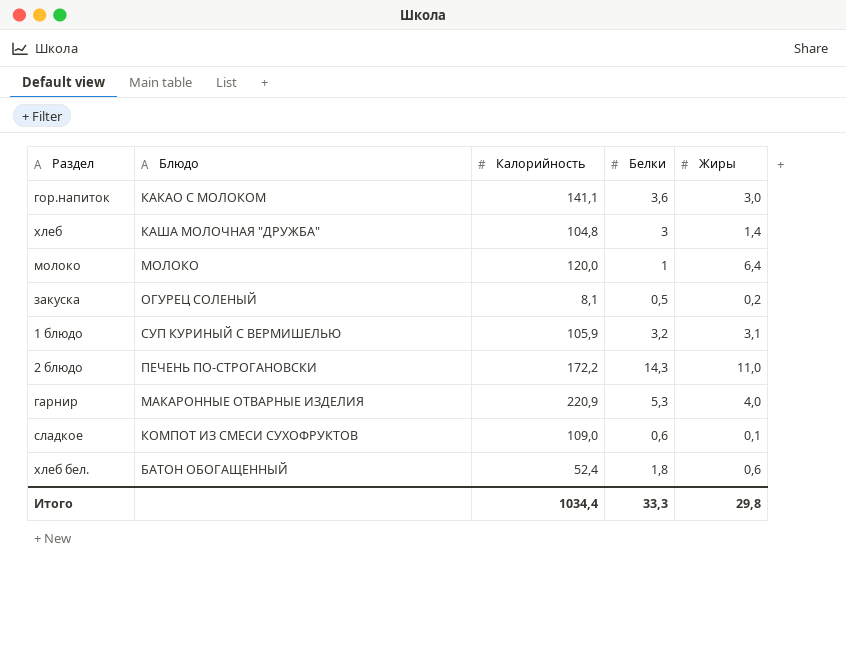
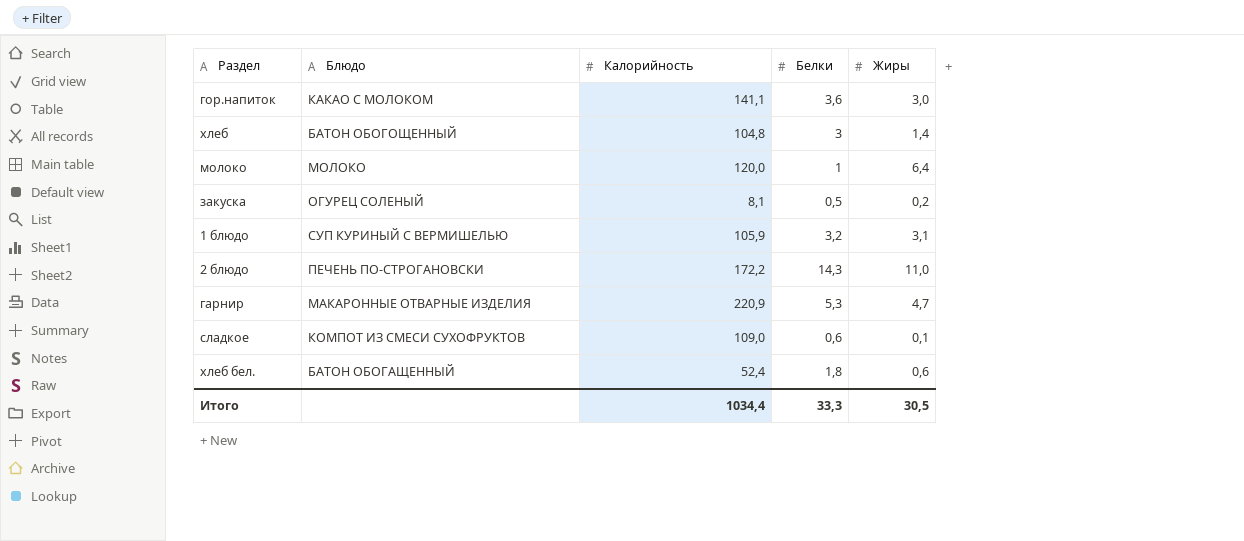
хлеб | Блюдо: КАША МОЛОЧНАЯ "ДРУЖБА" -> БАТОН ОБОГОЩЕННЫЙ
гарнир | Жиры: 4,0 -> 4,7
Итого | Жиры: 29,8 -> 30,5

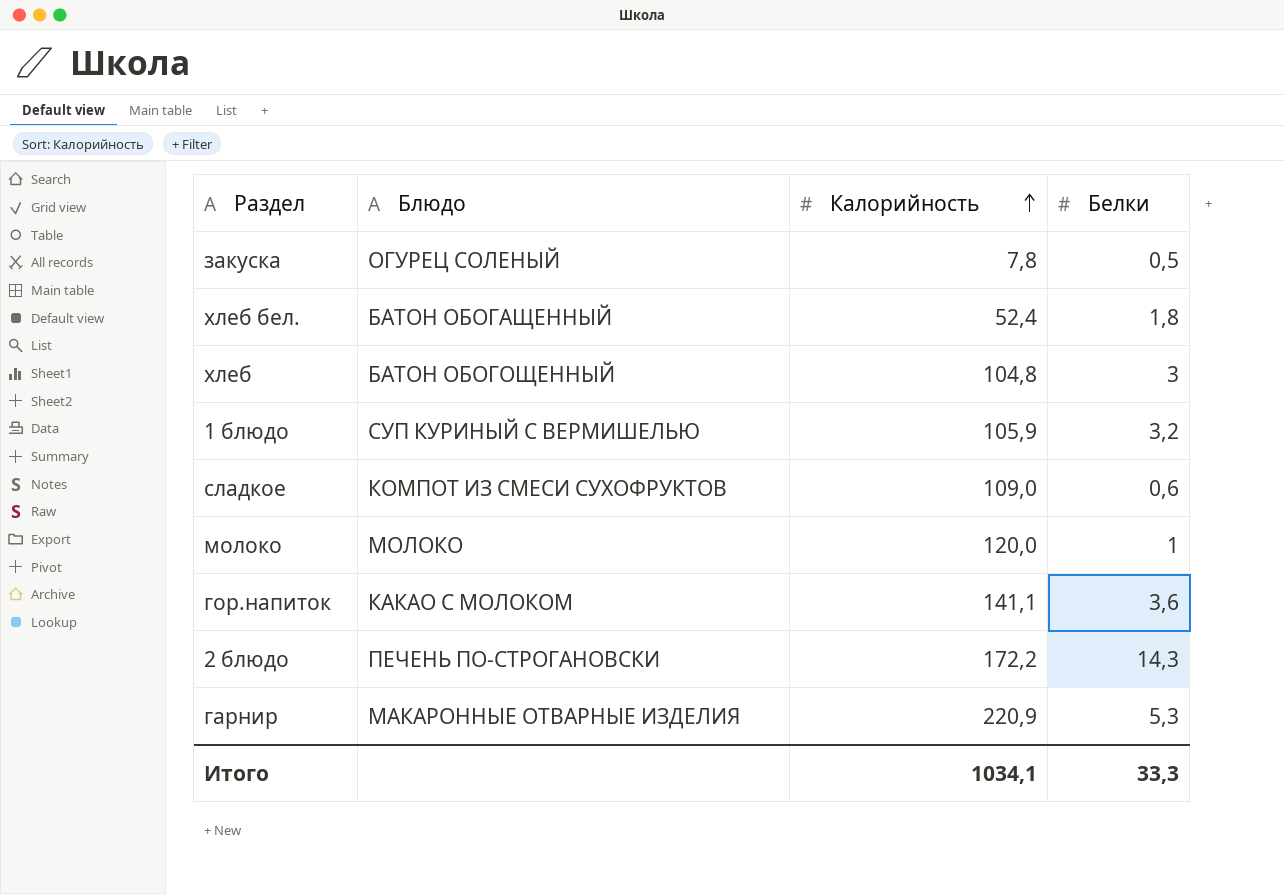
row order: none -> Калорийность ascending
column Жиры | position: 5 -> none
закуска | Калорийность: 8,1 -> 7,8
Итого | Калорийность: 1034,4 -> 1034,1

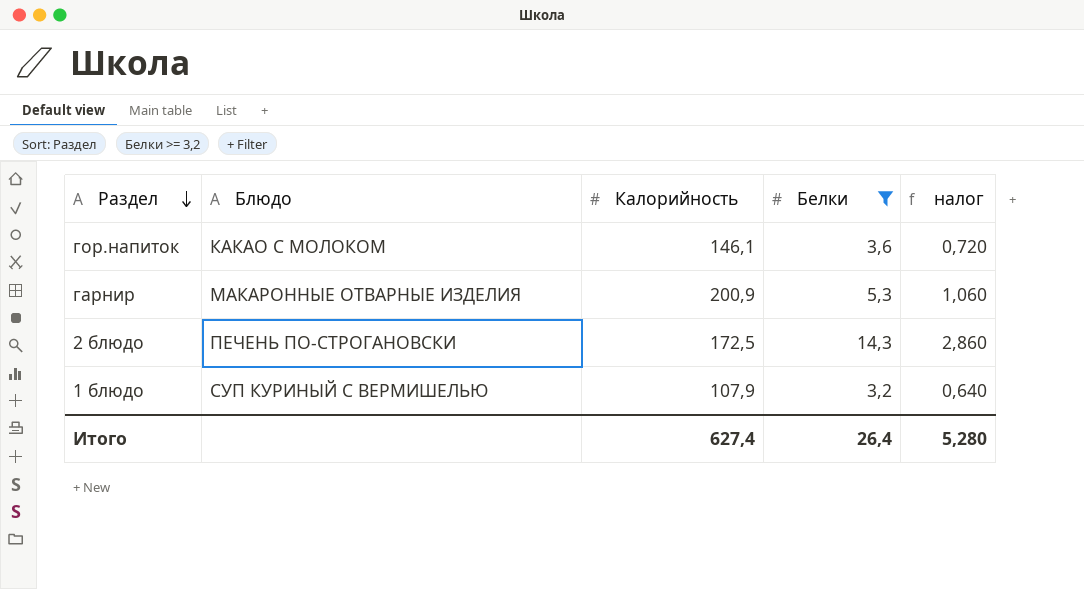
filter: none -> Белки >= 3,2
row order: Калорийность ascending -> Раздел descending
column налог | formula: none -> [Белки] * 0,2
гор.напиток | Калорийность: 141,1 -> 146,1
гарнир | Калорийность: 220,9 -> 200,9
2 блюдо | Калорийность: 172,2 -> 172,5
1 блюдо | Калорийность: 105,9 -> 107,9
Итого | Калорийность: 1034,1 -> 627,4
Итого | Белки: 33,3 -> 26,4

